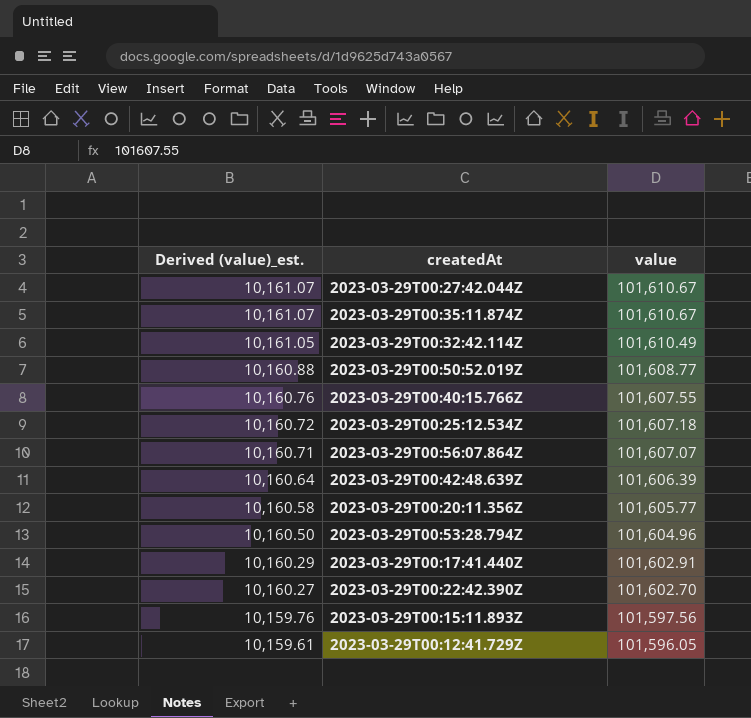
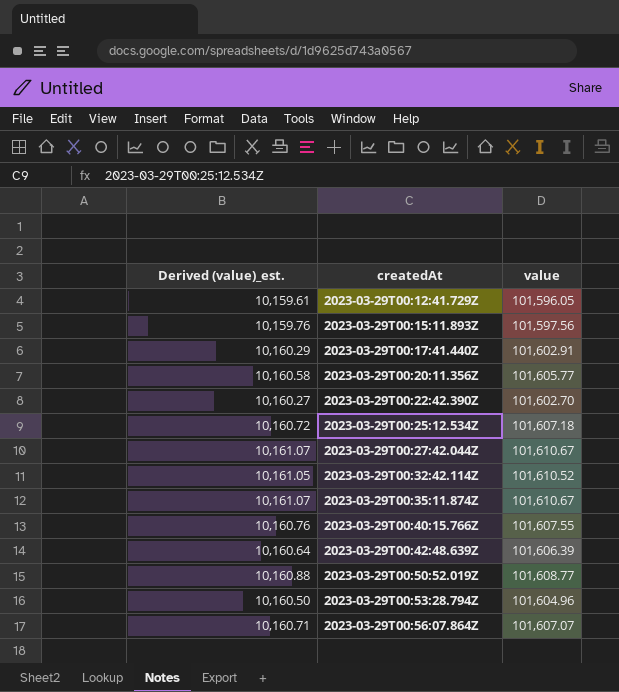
row order: Derived (value)_est. descending -> createdAt ascending
2023-03-29T00:32:42.114Z | value: 101,610.49 -> 101,610.52

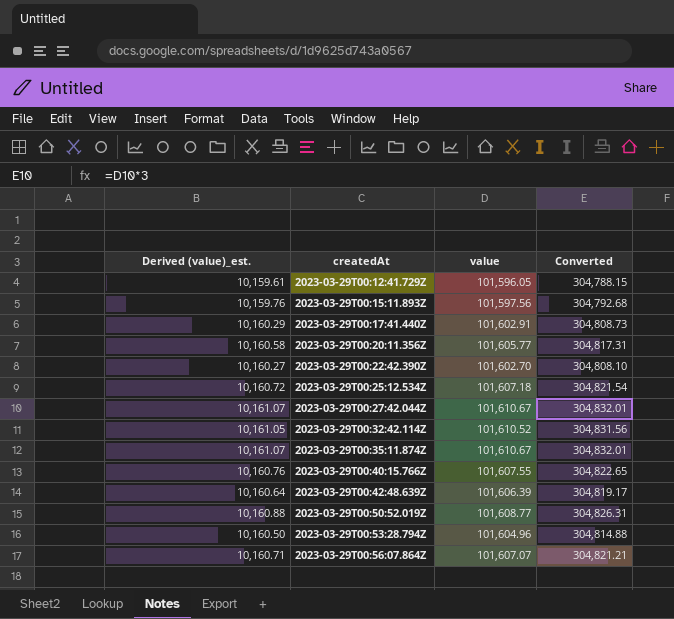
column Converted | formula: none -> [value] * 3

